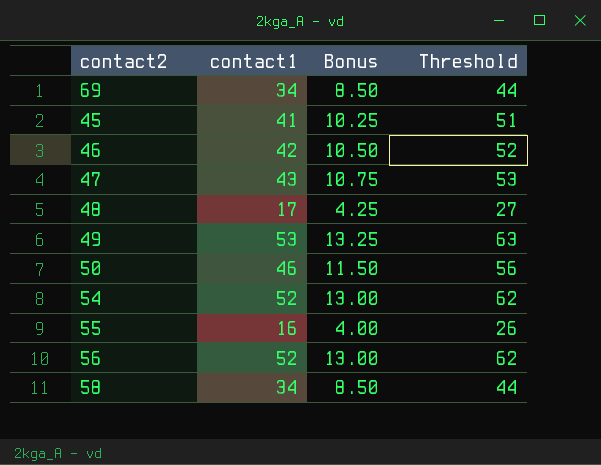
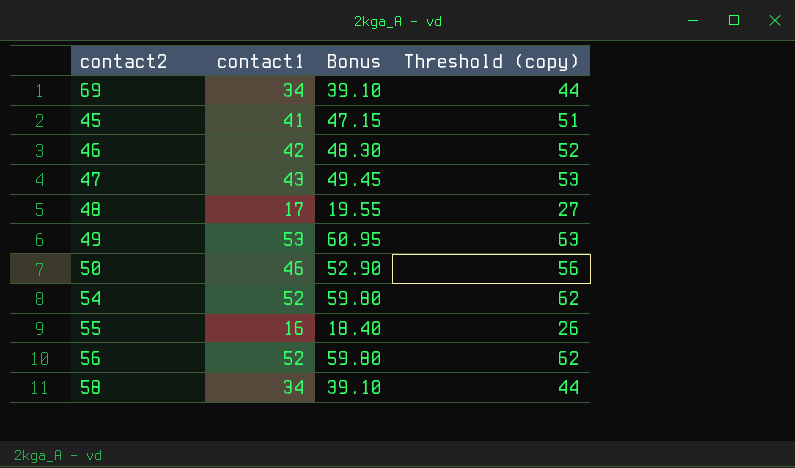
column Bonus | formula: [contact1] * 0.25 -> [contact1] * 1.15
column name: Threshold -> Threshold (copy)

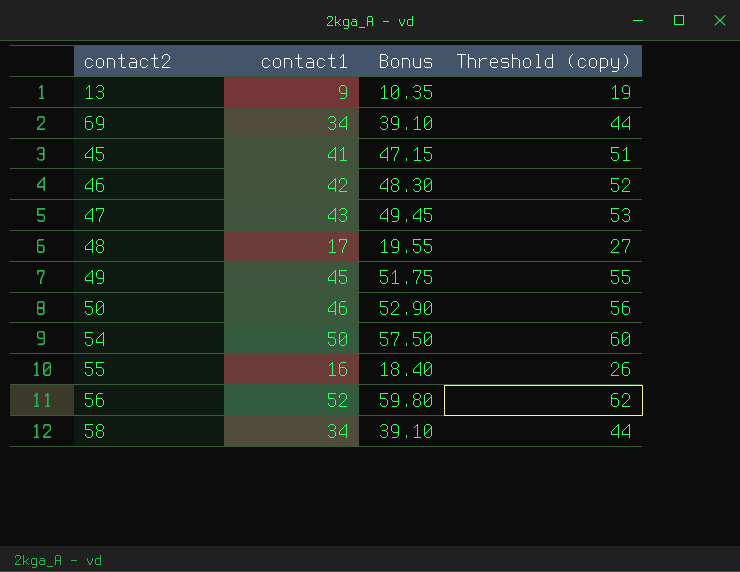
row 13: none -> 9 | 10.35 | 19
49 | contact1: 53 -> 45
49 | Bonus: 60.95 -> 51.75
49 | Threshold (copy): 63 -> 55
54 | contact1: 52 -> 50
54 | Bonus: 59.80 -> 57.50
54 | Threshold (copy): 62 -> 60

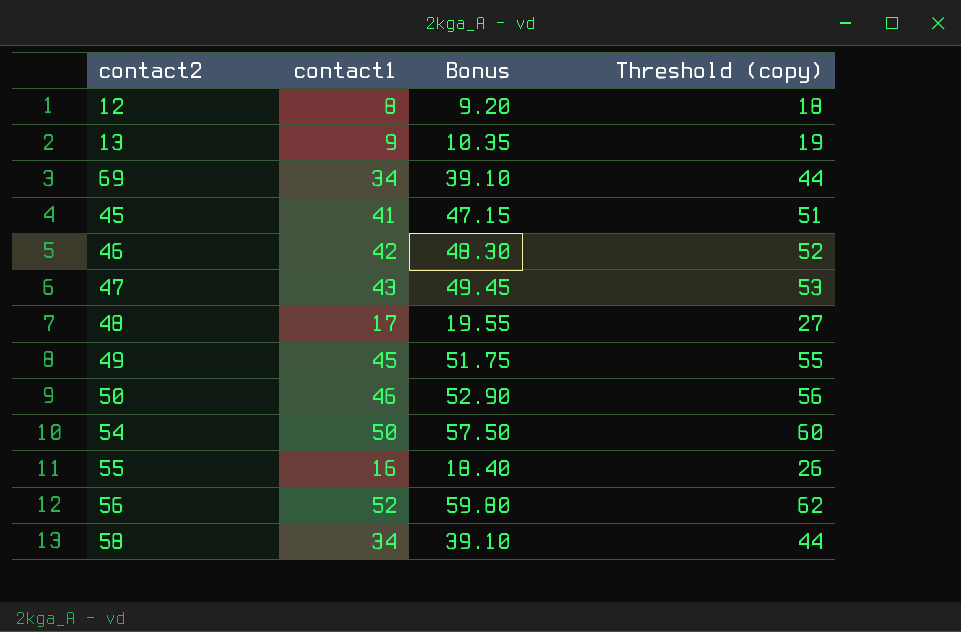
row 12: none -> 8 | 9.20 | 18

